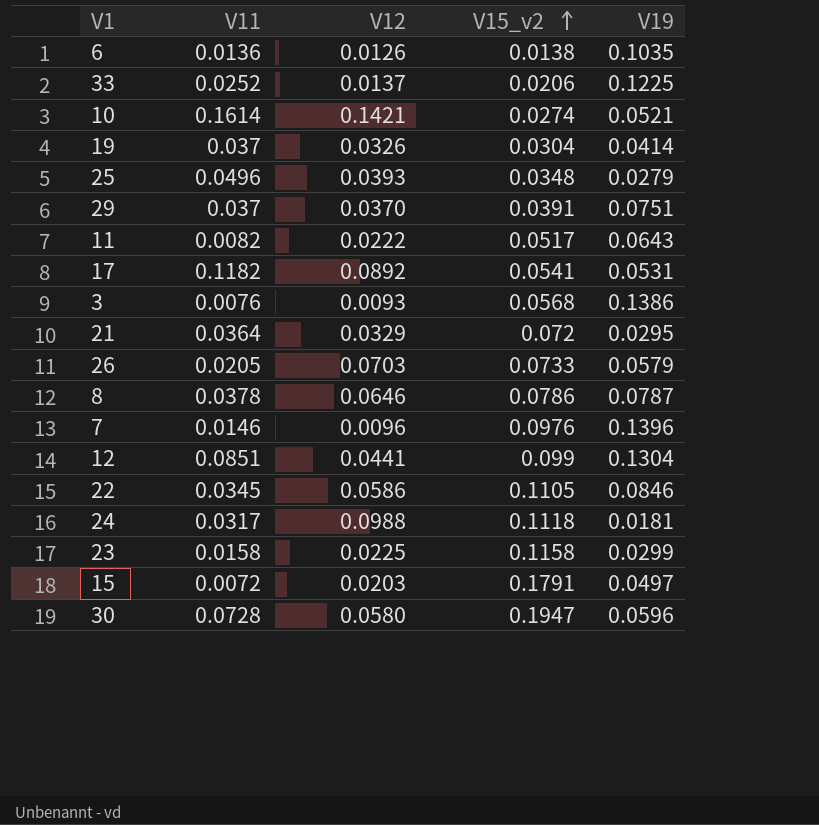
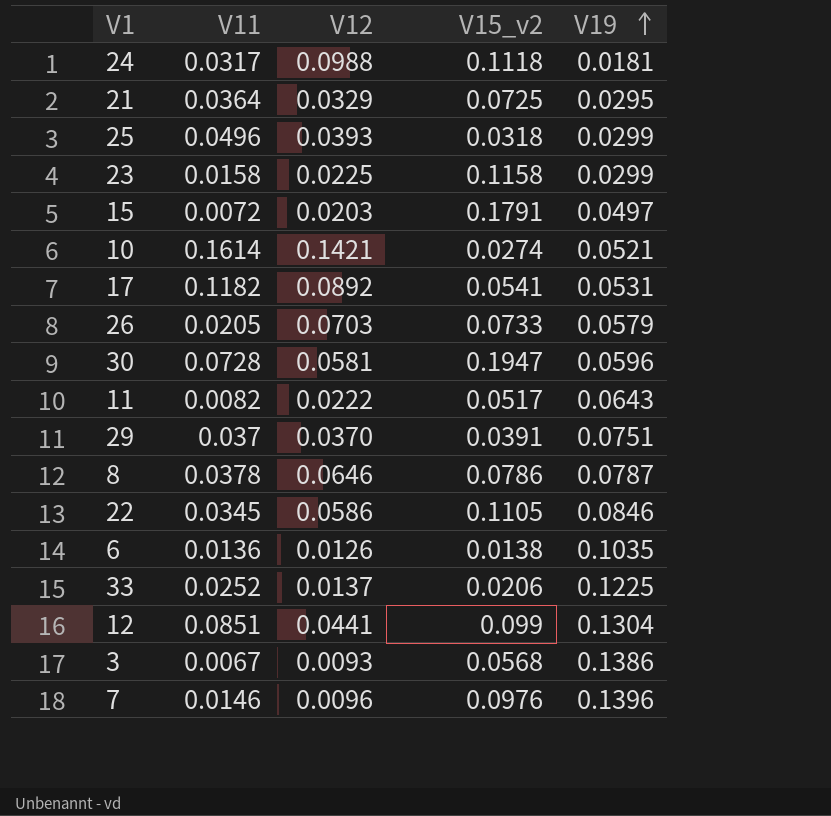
row order: V15_v2 ascending -> V19 ascending
row 19: 0.037 | 0.0326 | 0.0304 | 0.0414 -> none
21 | V15_v2: 0.072 -> 0.0725
25 | V15_v2: 0.0348 -> 0.0318
25 | V19: 0.0279 -> 0.0299
30 | V12: 0.0580 -> 0.0581
3 | V11: 0.0076 -> 0.0067

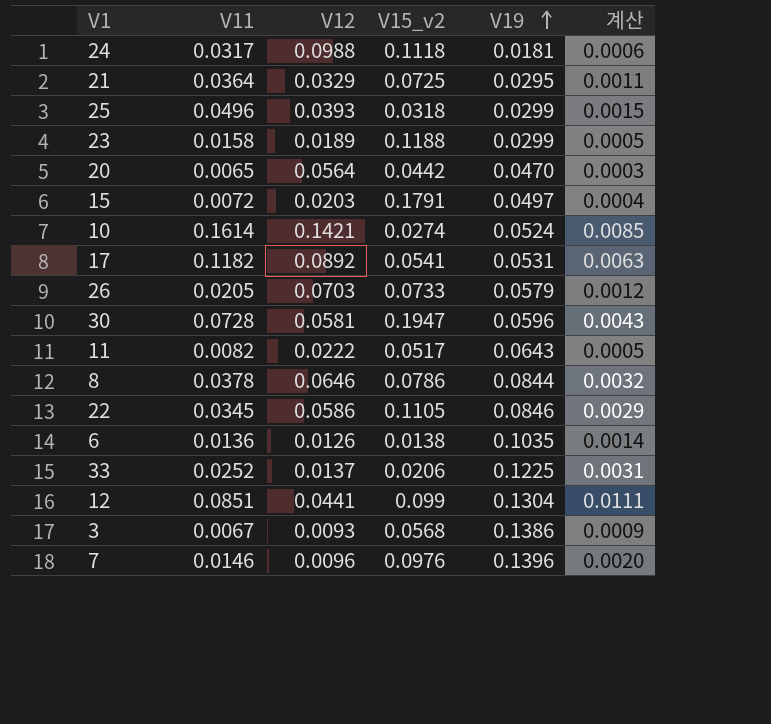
column 계산 | formula: none -> [V11] * [V19]
row 29: 0.037 | 0.0370 | 0.0391 | 0.0751 -> none
23 | V12: 0.0225 -> 0.0189
23 | V15_v2: 0.1158 -> 0.1188
row 20: none -> 0.0065 | 0.0564 | 0.0442 | 0.0470 | 0.0003
10 | V19: 0.0521 -> 0.0524
8 | V19: 0.0787 -> 0.0844

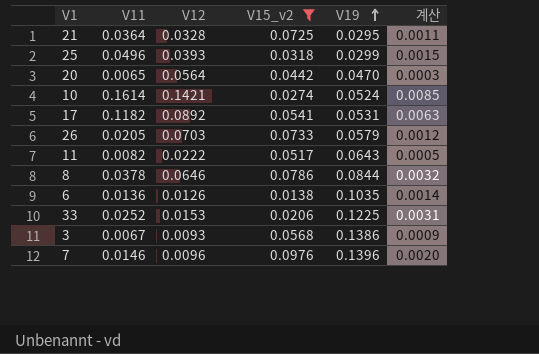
filter: none -> V15_v2 <= 0.0976
21 | V12: 0.0329 -> 0.0328
33 | V12: 0.0137 -> 0.0153

